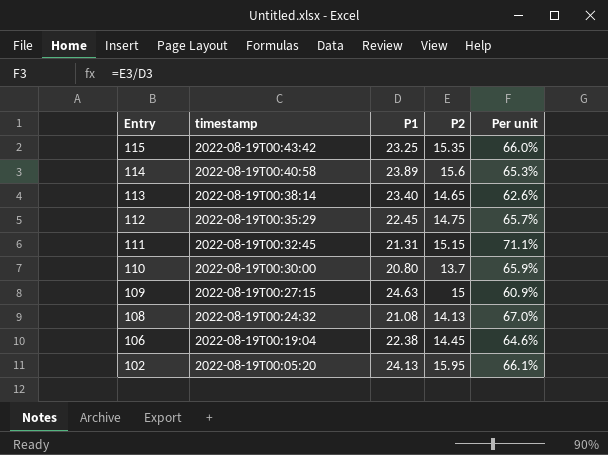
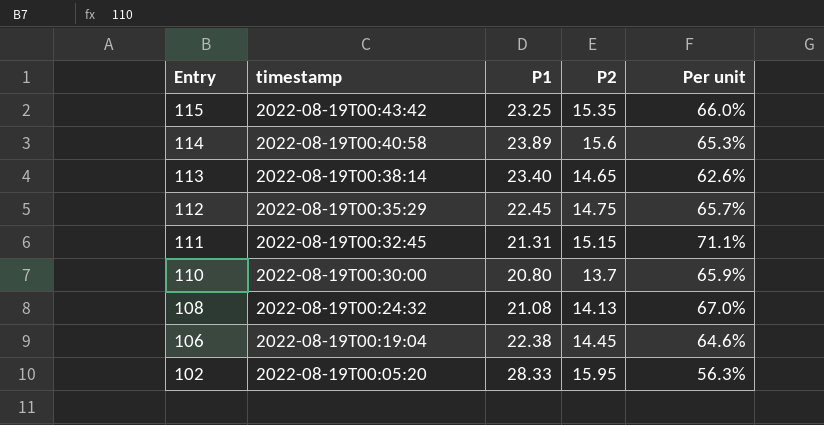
row 109: 2022-08-19T00:27:15 | 24.63 | 15 | 60.9% -> none
102 | P1: 24.13 -> 28.33
102 | Per unit: 66.1% -> 56.3%

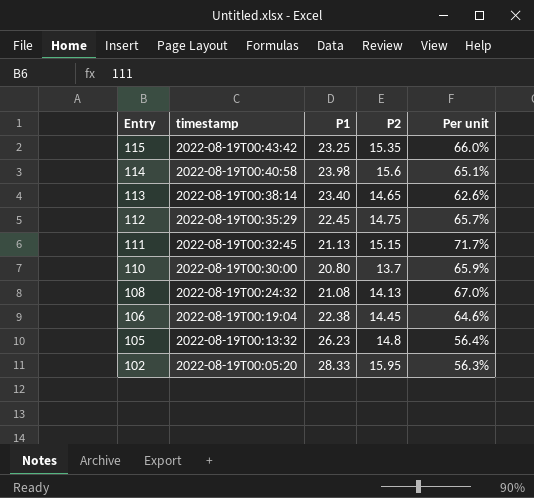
114 | P1: 23.89 -> 23.98
114 | Per unit: 65.3% -> 65.1%
111 | P1: 21.31 -> 21.13
111 | Per unit: 71.1% -> 71.7%
row 105: none -> 2022-08-19T00:13:32 | 26.23 | 14.8 | 56.4%

